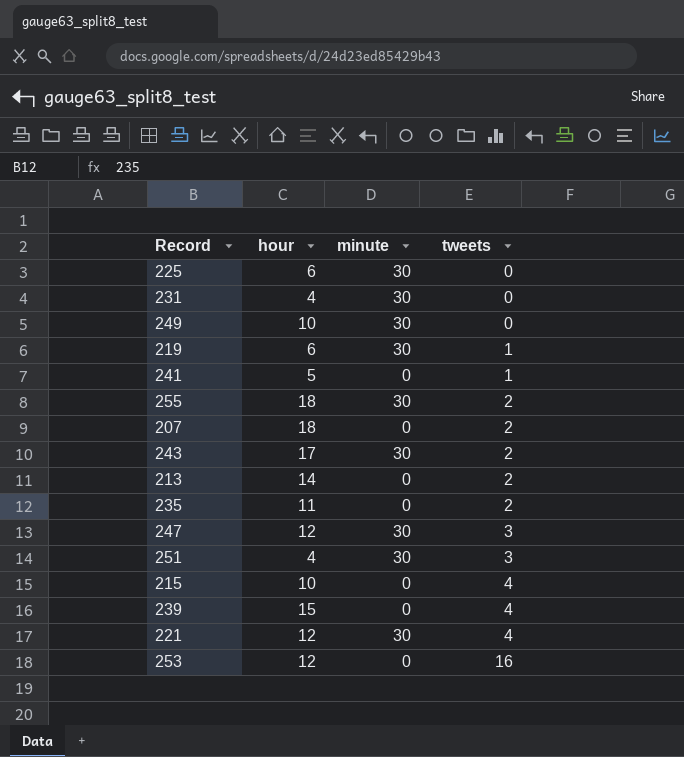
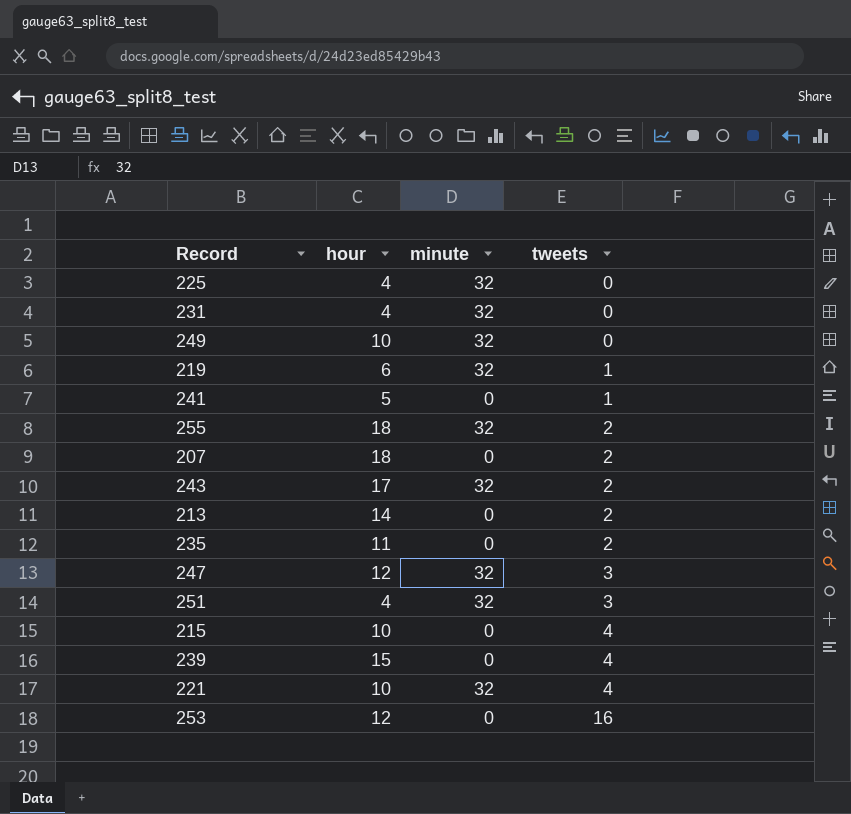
225 | hour: 6 -> 4
225 | minute: 30 -> 32
231 | minute: 30 -> 32
249 | minute: 30 -> 32
219 | minute: 30 -> 32
255 | minute: 30 -> 32
243 | minute: 30 -> 32
247 | minute: 30 -> 32
251 | minute: 30 -> 32
221 | hour: 12 -> 10
221 | minute: 30 -> 32

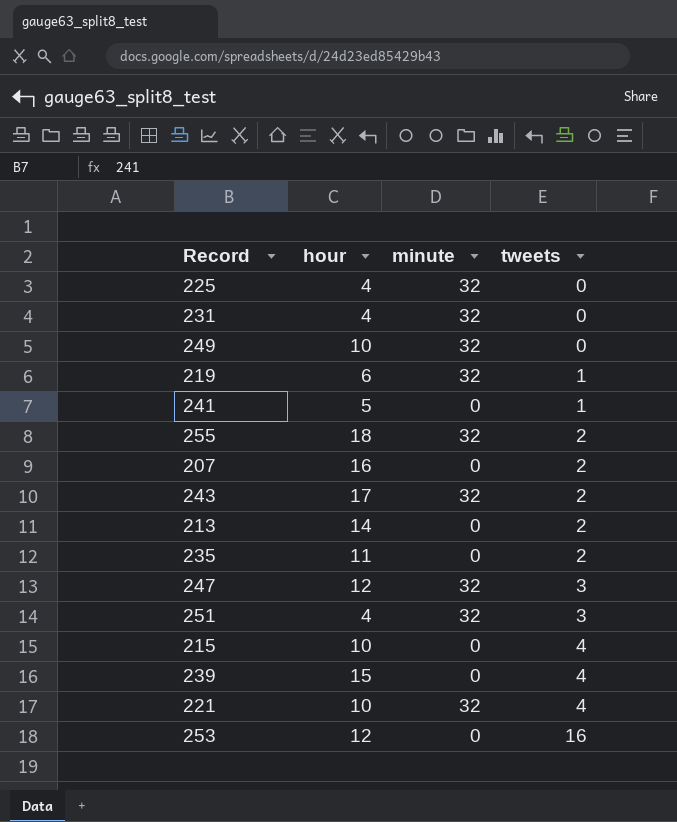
207 | hour: 18 -> 16

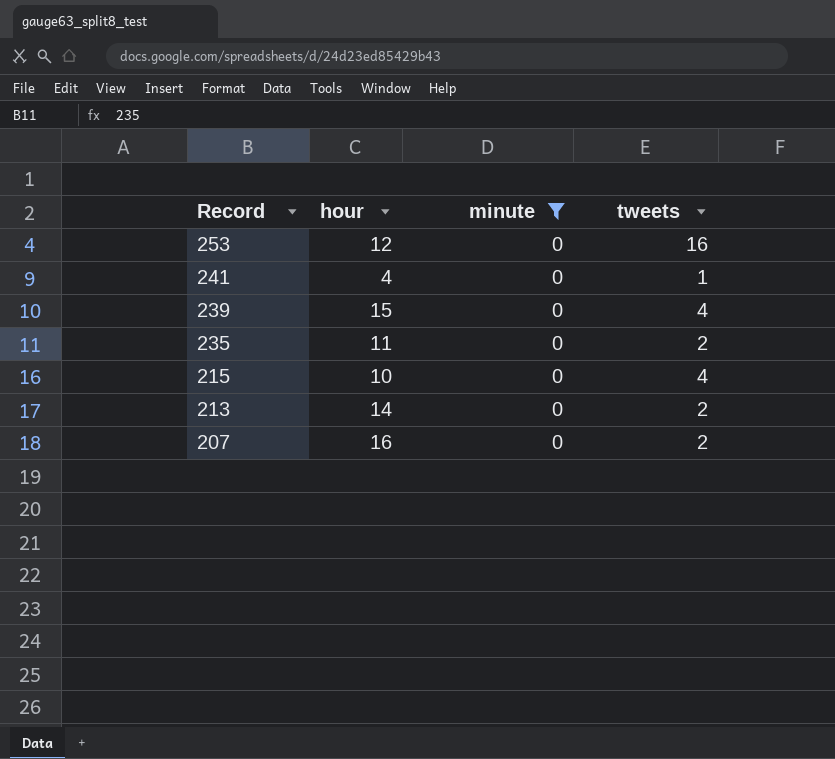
filter: none -> minute = 0
row order: tweets ascending -> Record descending
241 | hour: 5 -> 4

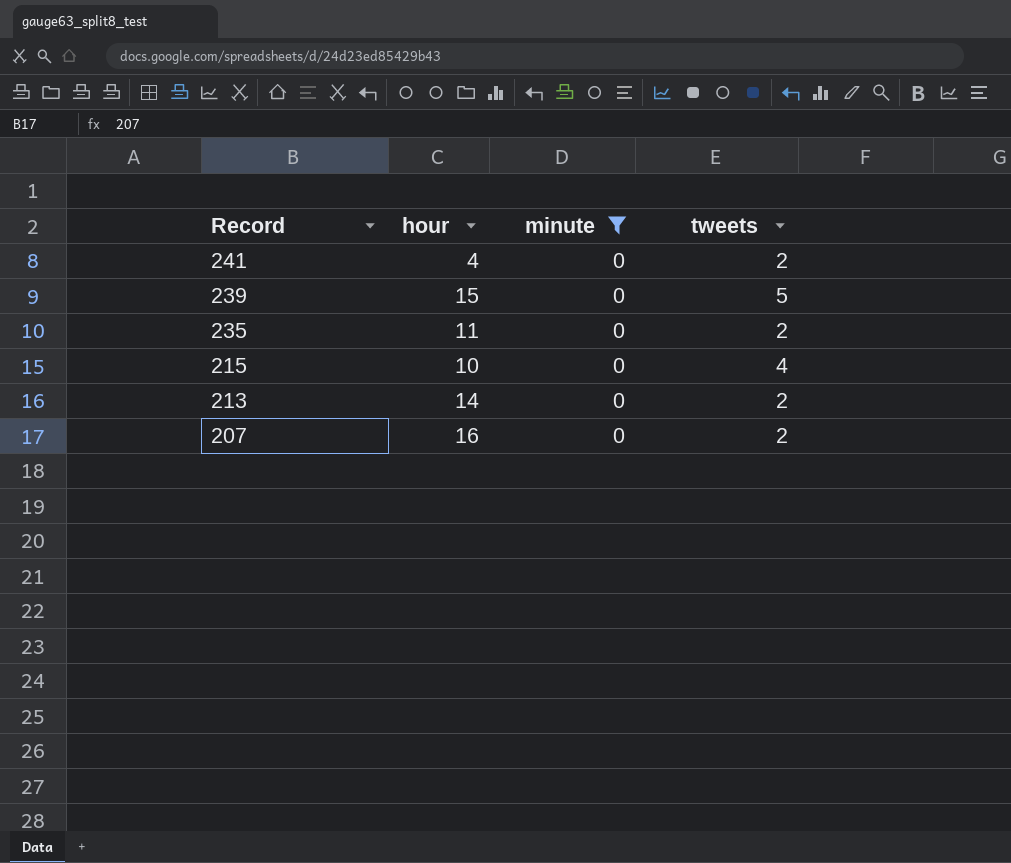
row 253: 12 | 0 | 16 -> none
241 | tweets: 1 -> 2
239 | tweets: 4 -> 5

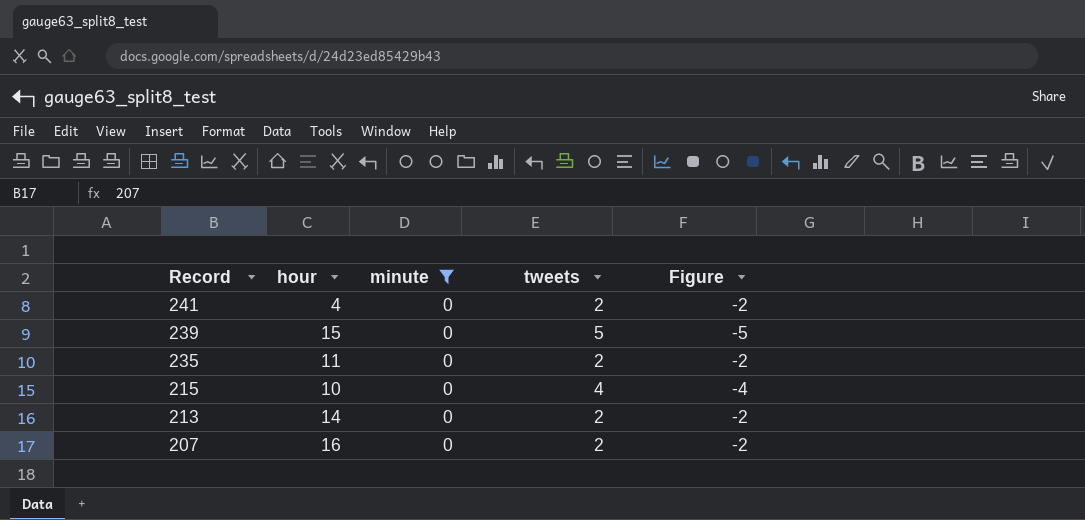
column Figure | formula: none -> [minute] - [tweets]

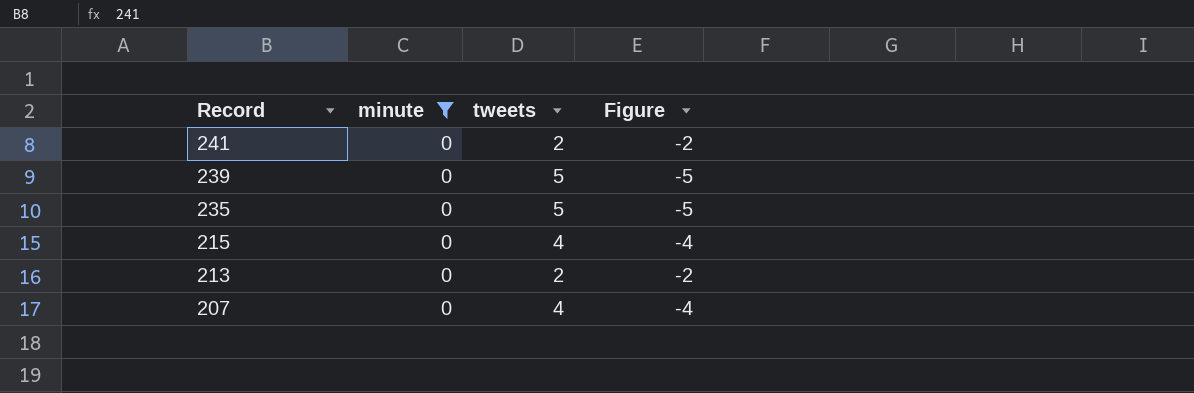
column hour | position: 2 -> none
235 | tweets: 2 -> 5
235 | Figure: -2 -> -5
207 | tweets: 2 -> 4
207 | Figure: -2 -> -4

